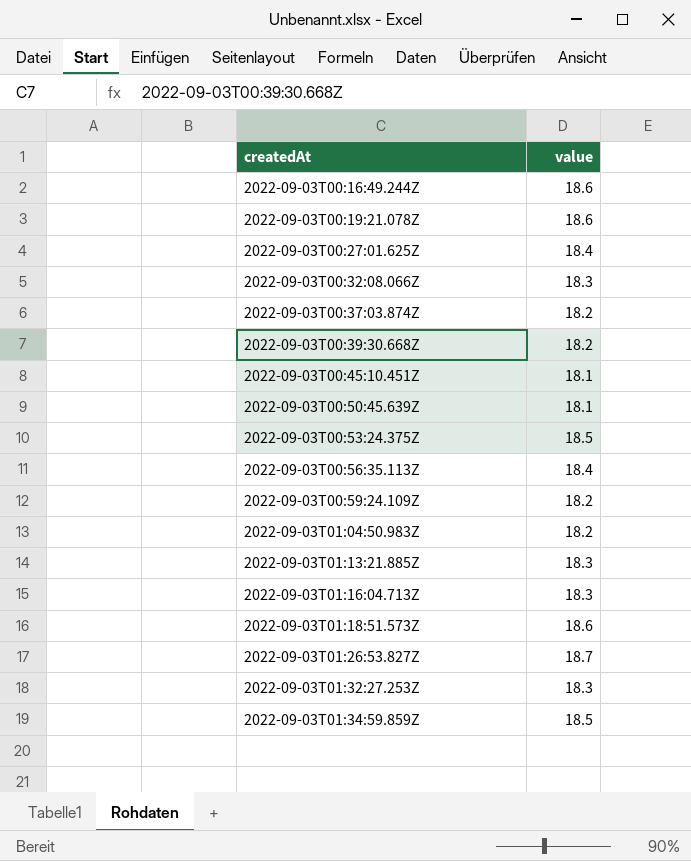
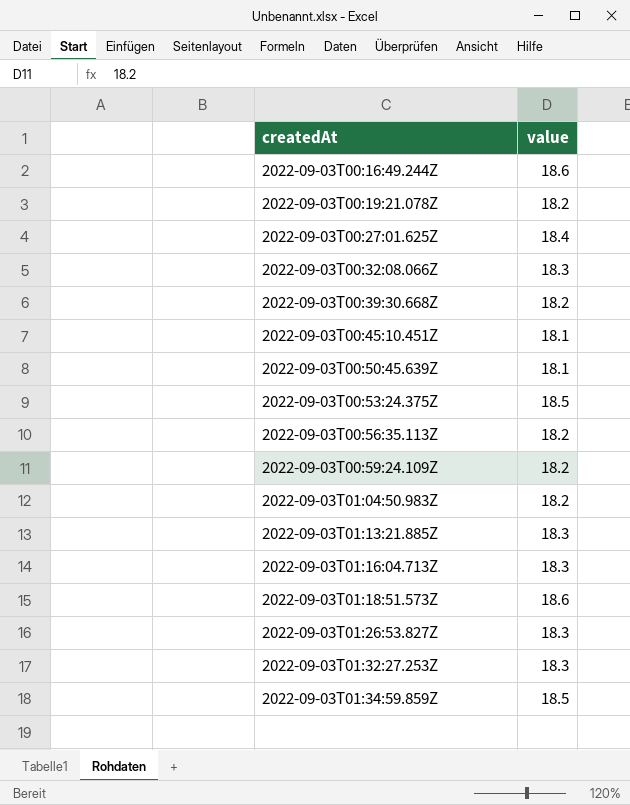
row 2022-09-03T00:37:03.874Z: 18.2 -> none
2022-09-03T00:19:21.078Z | value: 18.6 -> 18.2
2022-09-03T00:56:35.113Z | value: 18.4 -> 18.2
2022-09-03T01:26:53.827Z | value: 18.7 -> 18.3

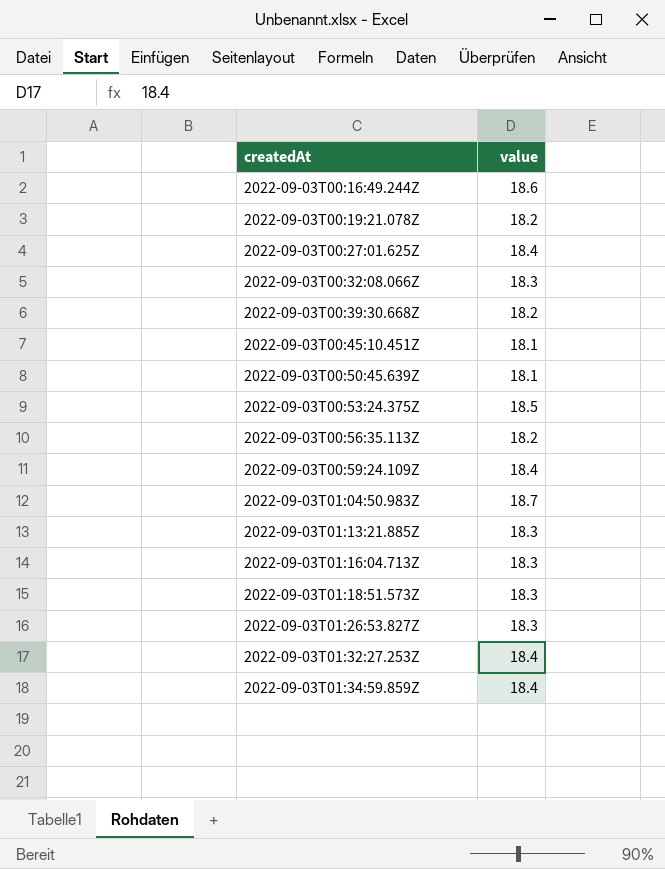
2022-09-03T00:59:24.109Z | value: 18.2 -> 18.4
2022-09-03T01:04:50.983Z | value: 18.2 -> 18.7
2022-09-03T01:18:51.573Z | value: 18.6 -> 18.3
2022-09-03T01:32:27.253Z | value: 18.3 -> 18.4
2022-09-03T01:34:59.859Z | value: 18.5 -> 18.4

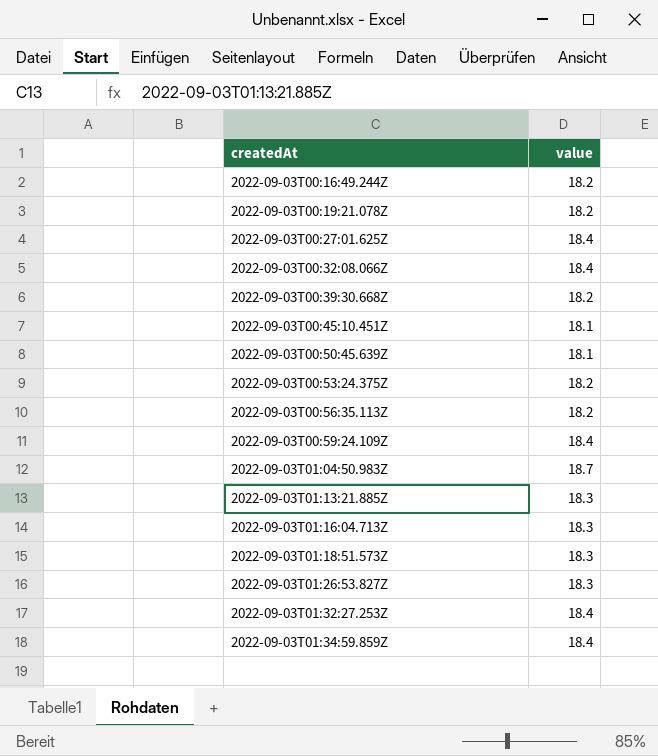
2022-09-03T00:16:49.244Z | value: 18.6 -> 18.2
2022-09-03T00:32:08.066Z | value: 18.3 -> 18.4
2022-09-03T00:53:24.375Z | value: 18.5 -> 18.2

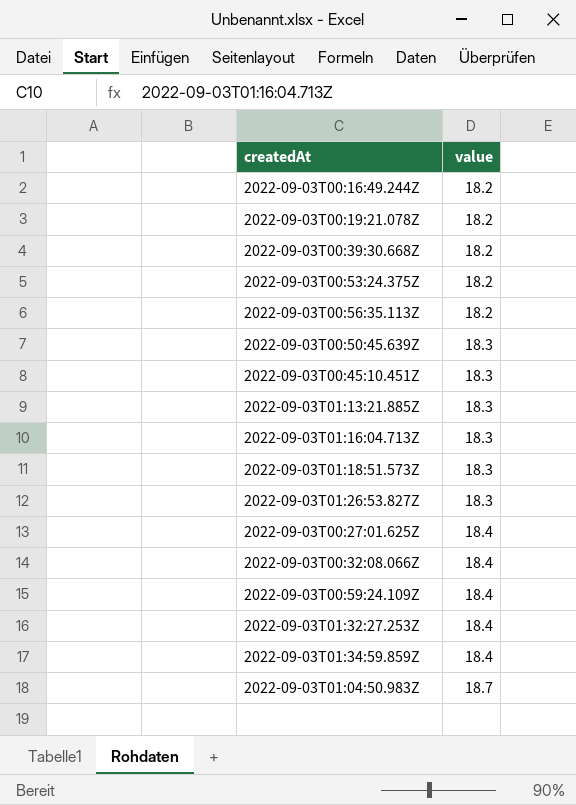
row order: createdAt ascending -> value ascending
2022-09-03T00:50:45.639Z | value: 18.1 -> 18.3
2022-09-03T00:45:10.451Z | value: 18.1 -> 18.3

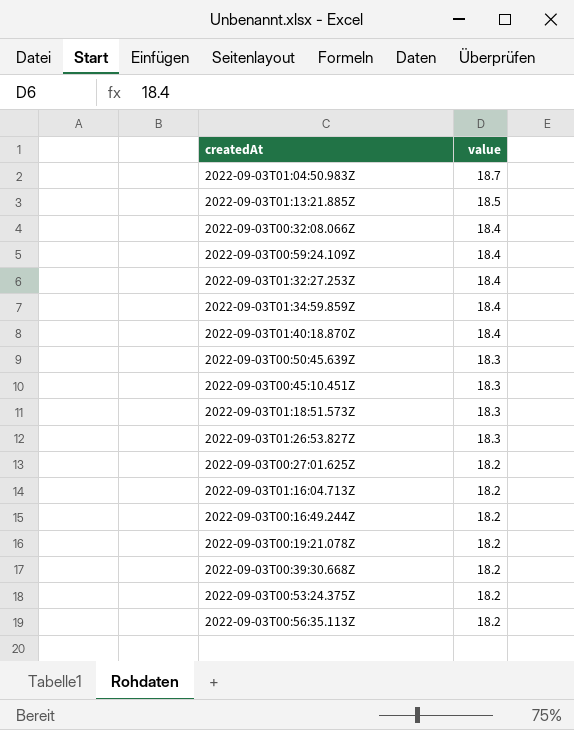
row order: value ascending -> value descending
2022-09-03T01:13:21.885Z | value: 18.3 -> 18.5
row 2022-09-03T01:40:18.870Z: none -> 18.4
2022-09-03T00:27:01.625Z | value: 18.4 -> 18.2
2022-09-03T01:16:04.713Z | value: 18.3 -> 18.2

